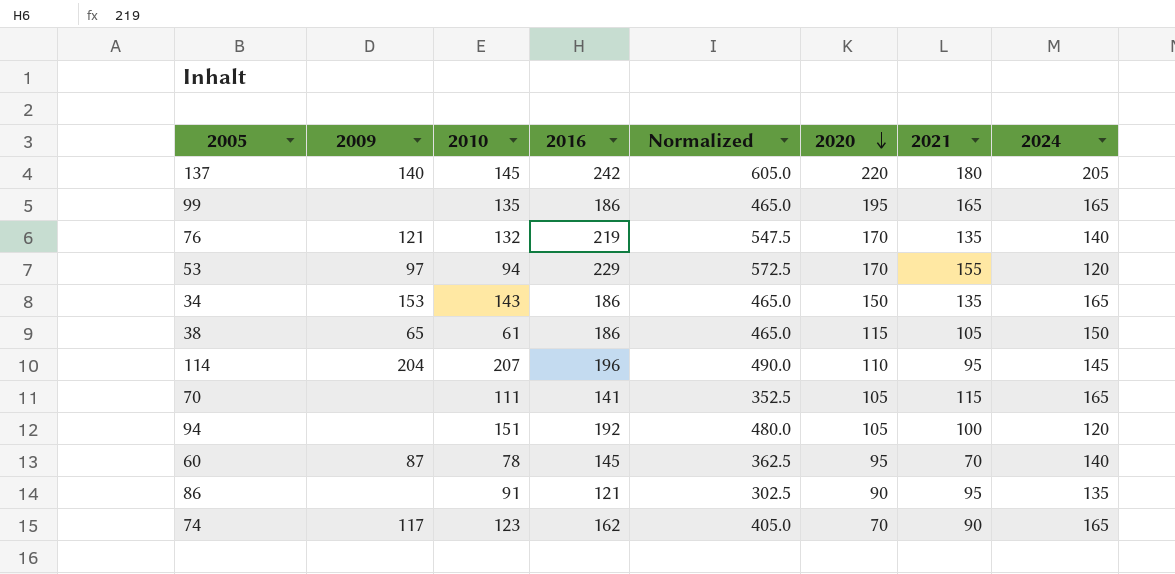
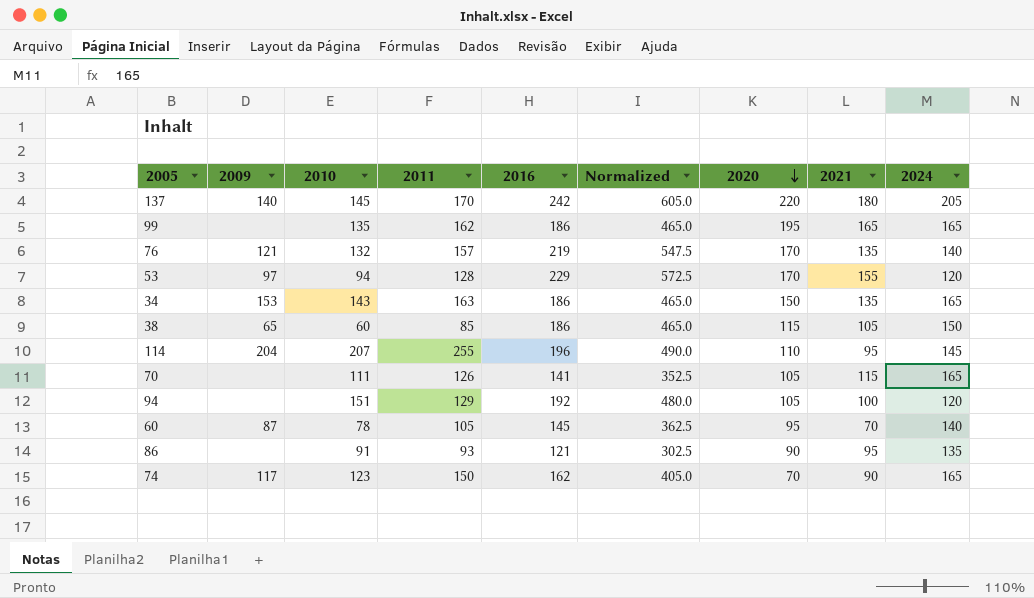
column 2011 | position: none -> 4
38 | 2010: 61 -> 60

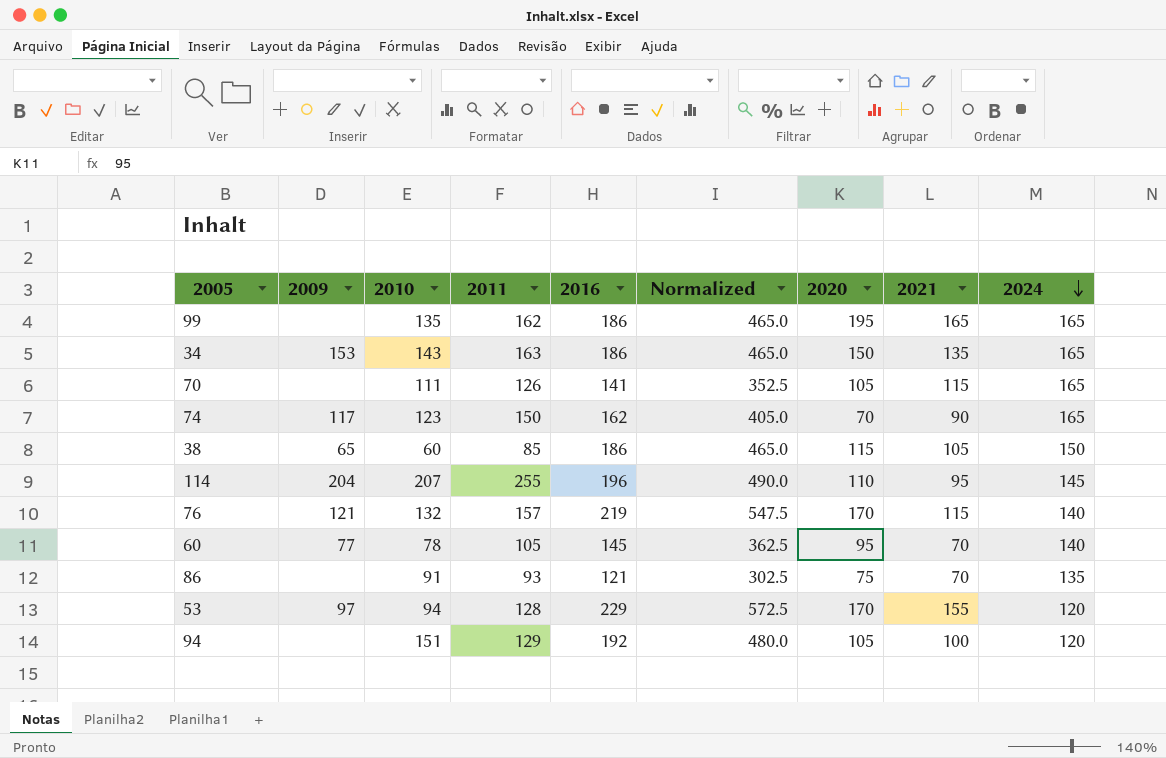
row order: 2020 descending -> 2024 descending
row 137: 140 | 145 | 170 | 242 | 605.0 | 220 | 180 | 205 -> none
76 | 2021: 135 -> 115
60 | 2009: 87 -> 77
86 | 2020: 90 -> 75
86 | 2021: 95 -> 70

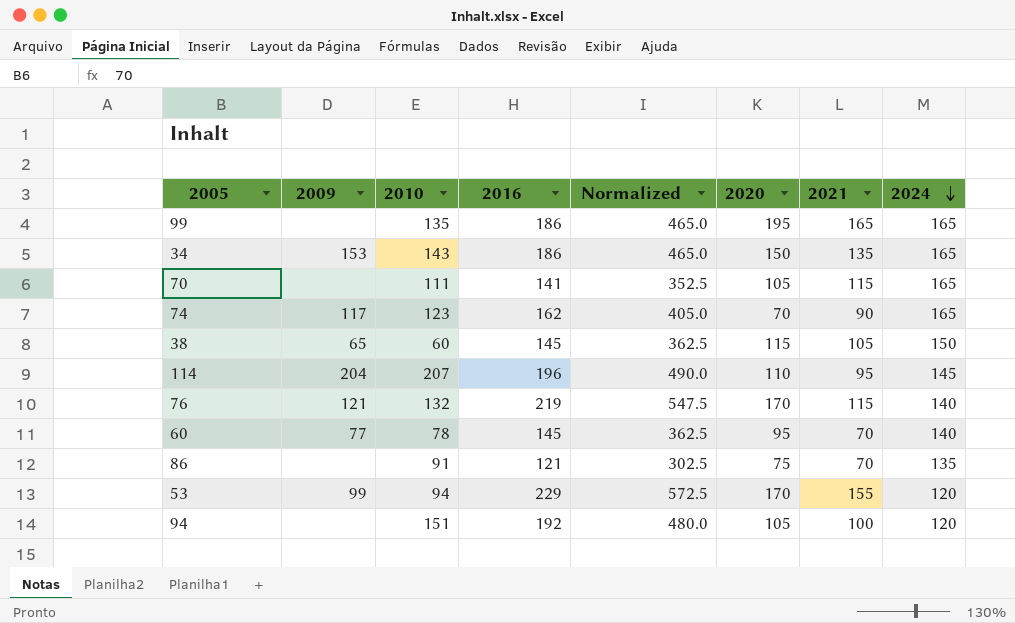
column 2011 | position: 4 -> none
38 | 2016: 186 -> 145
38 | Normalized: 465.0 -> 362.5
53 | 2009: 97 -> 99

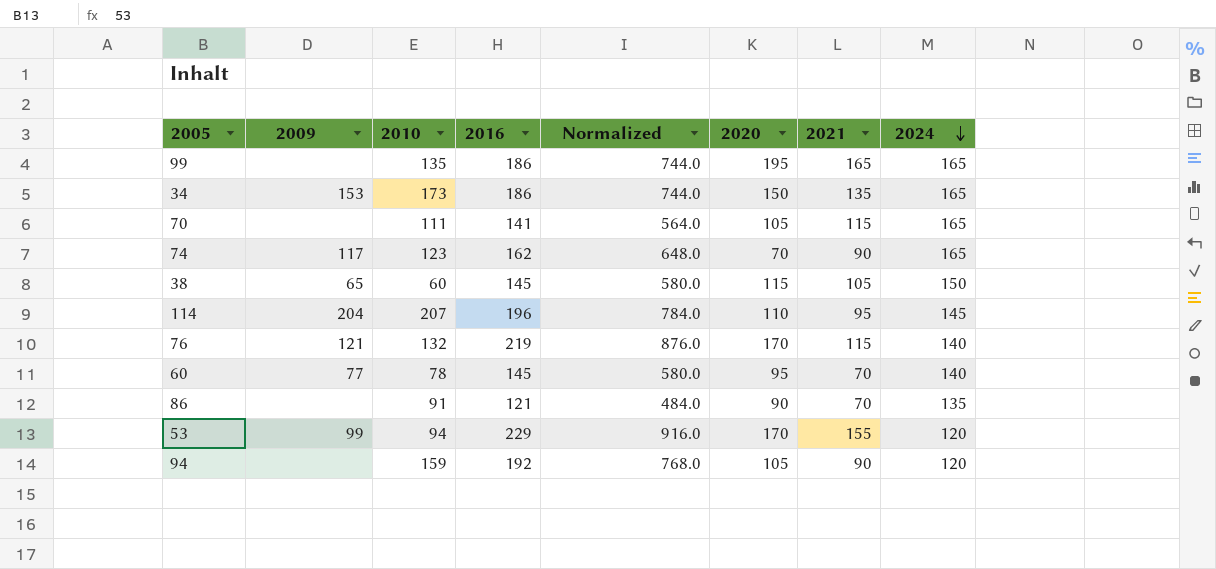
column Normalized | formula: [2016] * 2.5 -> [2016] * 4
34 | 2010: 143 -> 173
86 | 2020: 75 -> 90
94 | 2010: 151 -> 159
94 | 2021: 100 -> 90

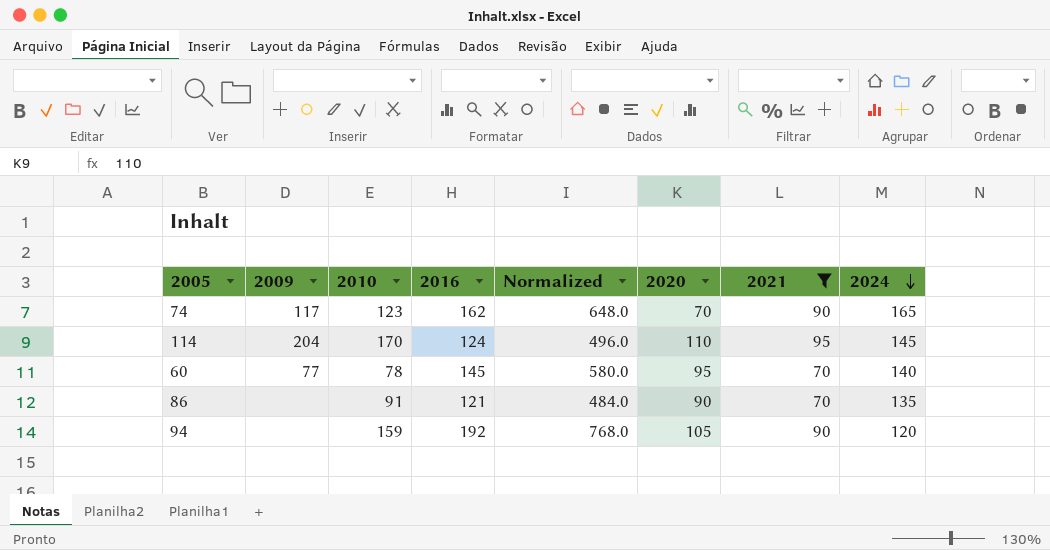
filter: none -> 2021 <= 95
114 | 2010: 207 -> 170
114 | 2016: 196 -> 124
114 | Normalized: 784.0 -> 496.0

